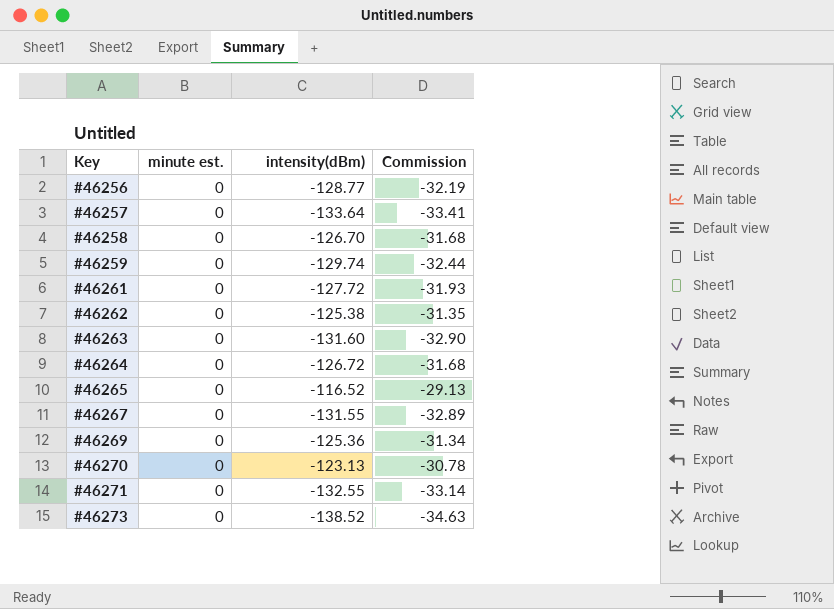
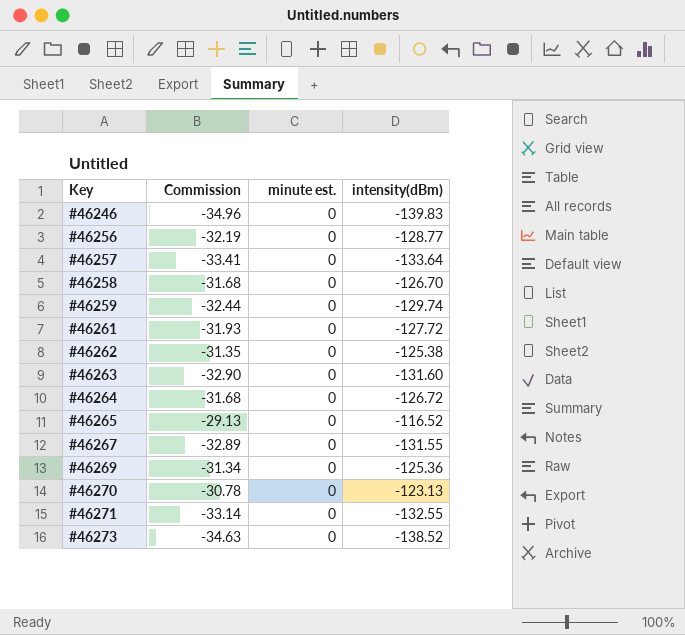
column Commission | position: 4 -> 2
row #46246: none -> -34.96 | 0 | -139.83

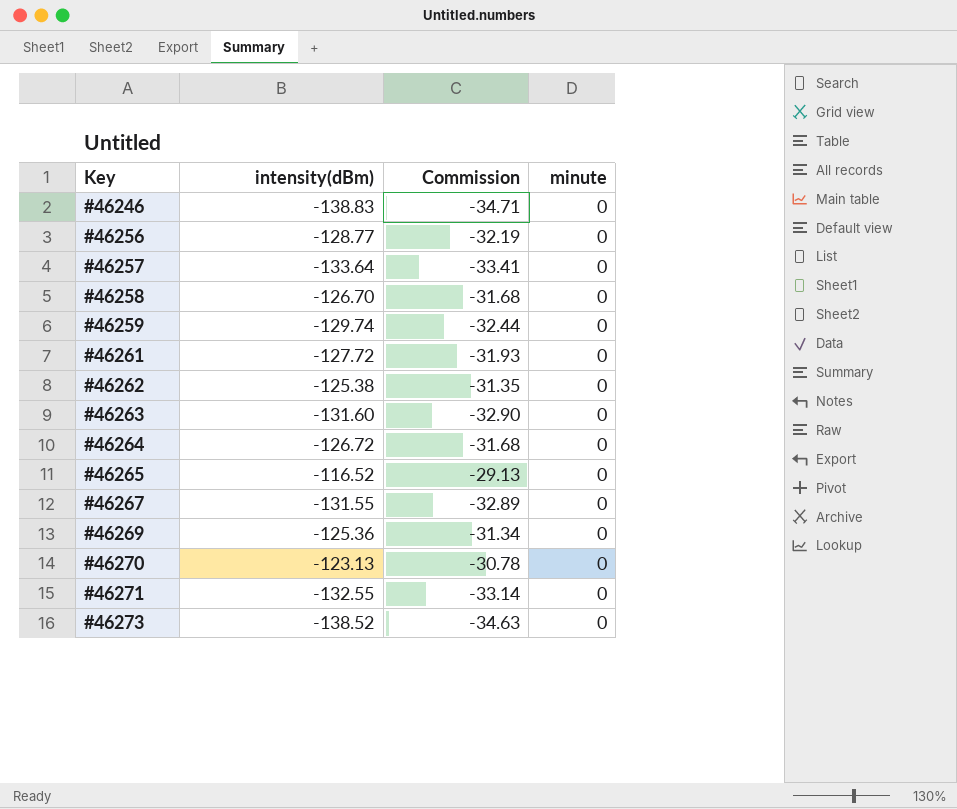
column intensity(dBm) | position: 4 -> 2
column name: minute est. -> minute
#46246 | intensity(dBm): -139.83 -> -138.83
#46246 | Commission: -34.96 -> -34.71

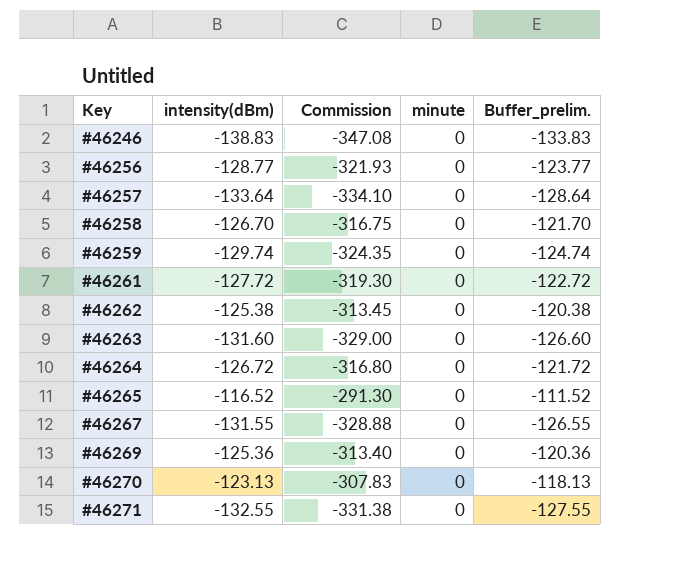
column Commission | formula: [intensity(dBm)] * 0.25 -> [intensity(dBm)] * 2.5
column Buffer_prelim. | formula: none -> [intensity(dBm)] + 5
row #46273: -138.52 | -34.63 | 0 -> none

